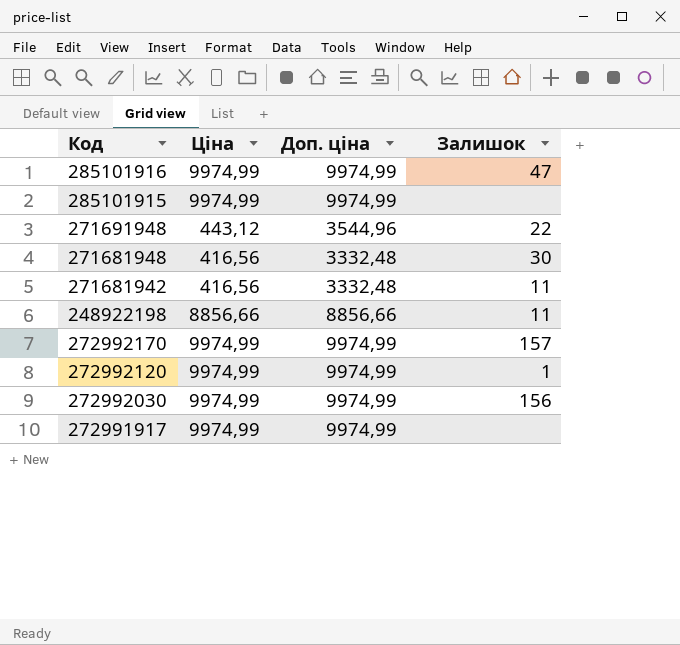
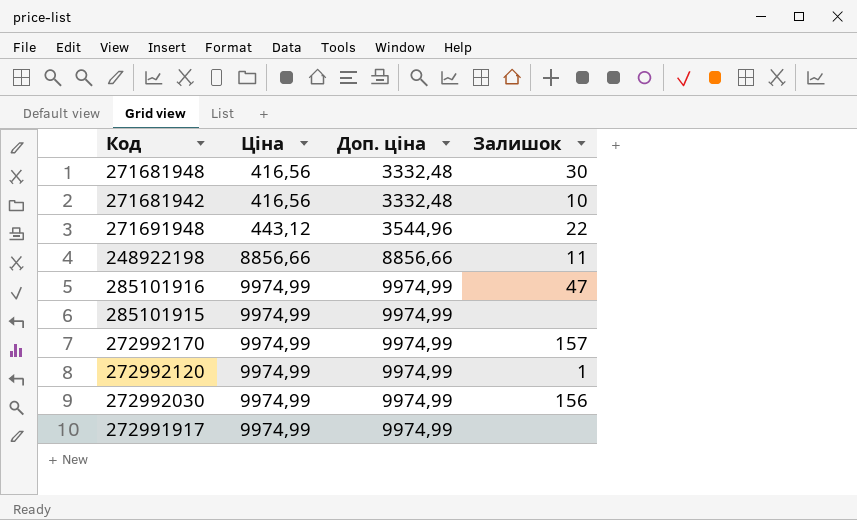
row order: none -> Ціна ascending
271681942 | Залишок: 11 -> 10

